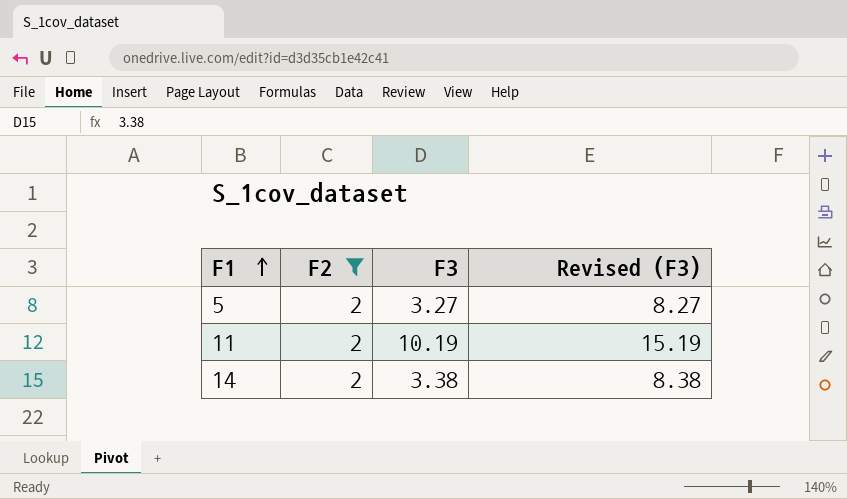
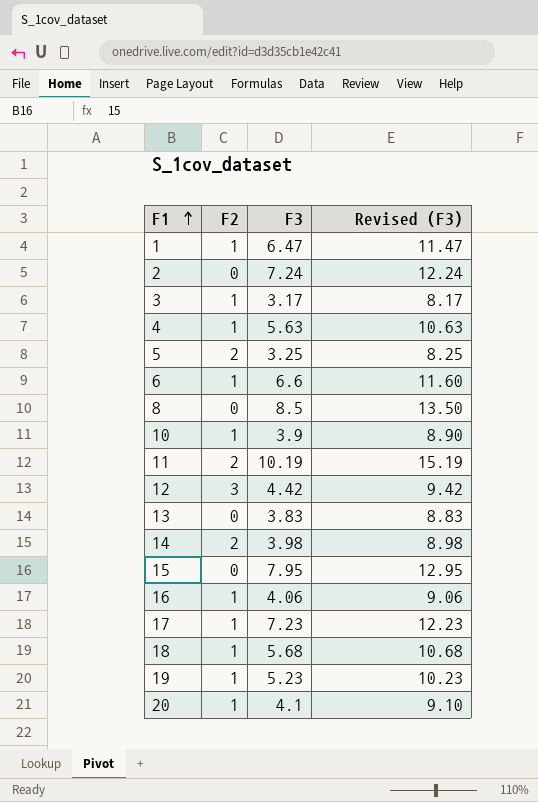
filter: F2 = 2 -> none
5 | F3: 3.27 -> 3.25
5 | Revised (F3): 8.27 -> 8.25
14 | F3: 3.38 -> 3.98
14 | Revised (F3): 8.38 -> 8.98

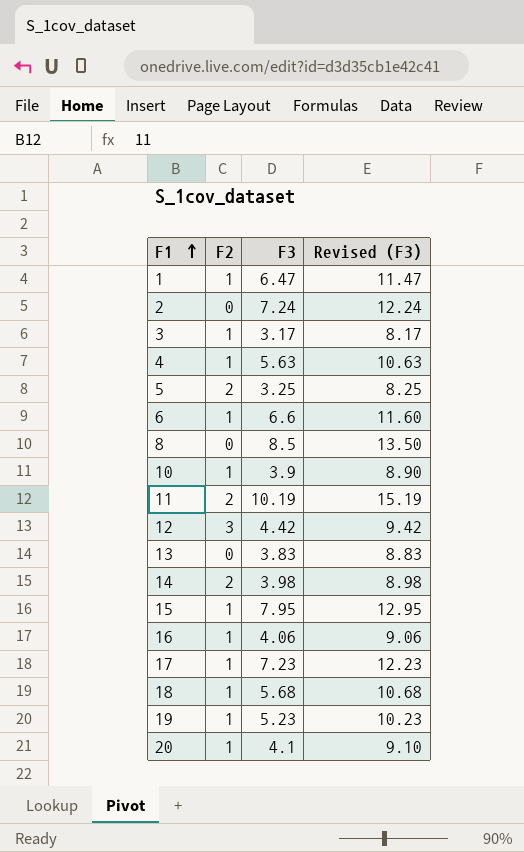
15 | F2: 0 -> 1

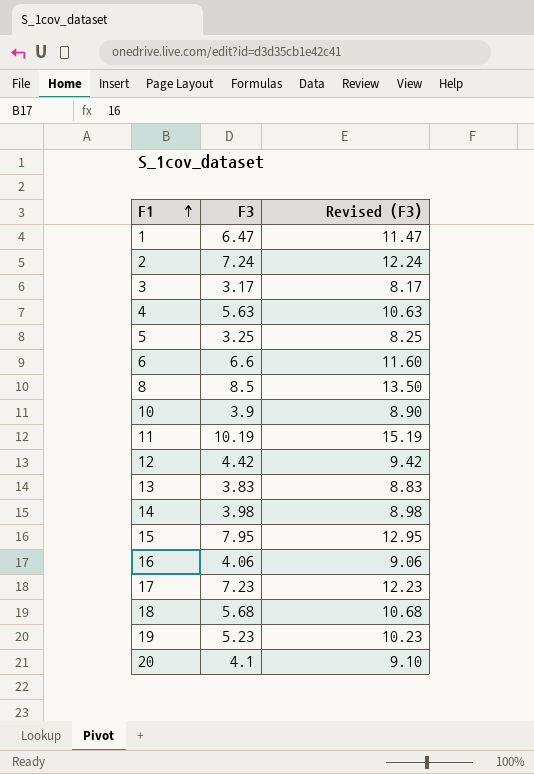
column F2 | position: 2 -> none

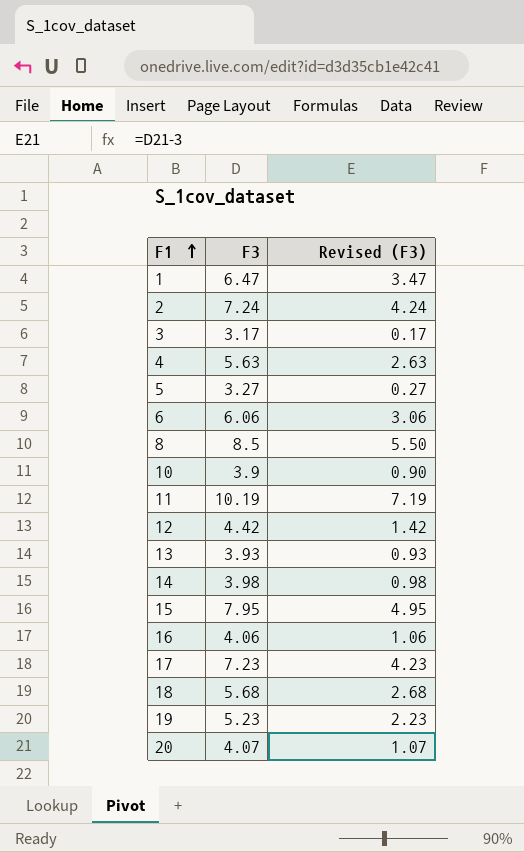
column Revised (F3) | formula: [F3] + 5 -> [F3] - 3
5 | F3: 3.25 -> 3.27
6 | F3: 6.6 -> 6.06
13 | F3: 3.83 -> 3.93
20 | F3: 4.1 -> 4.07

